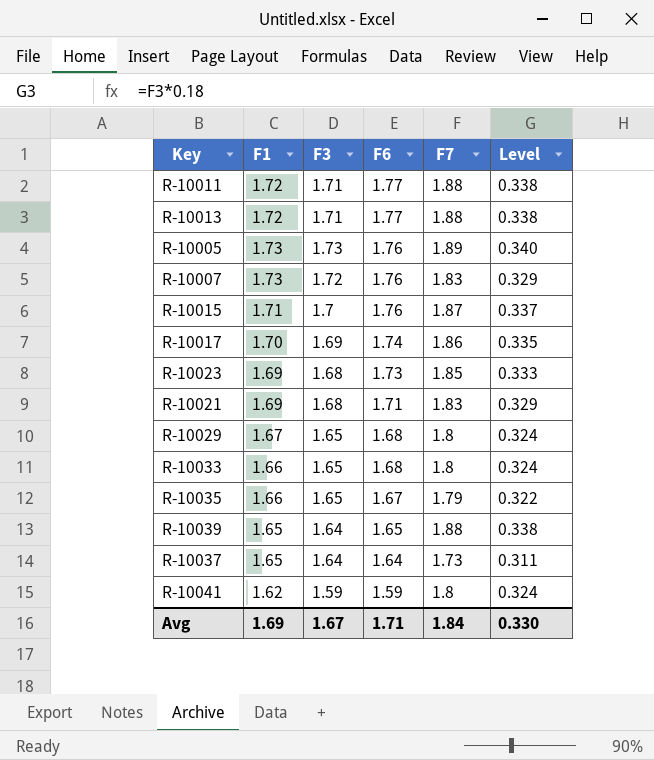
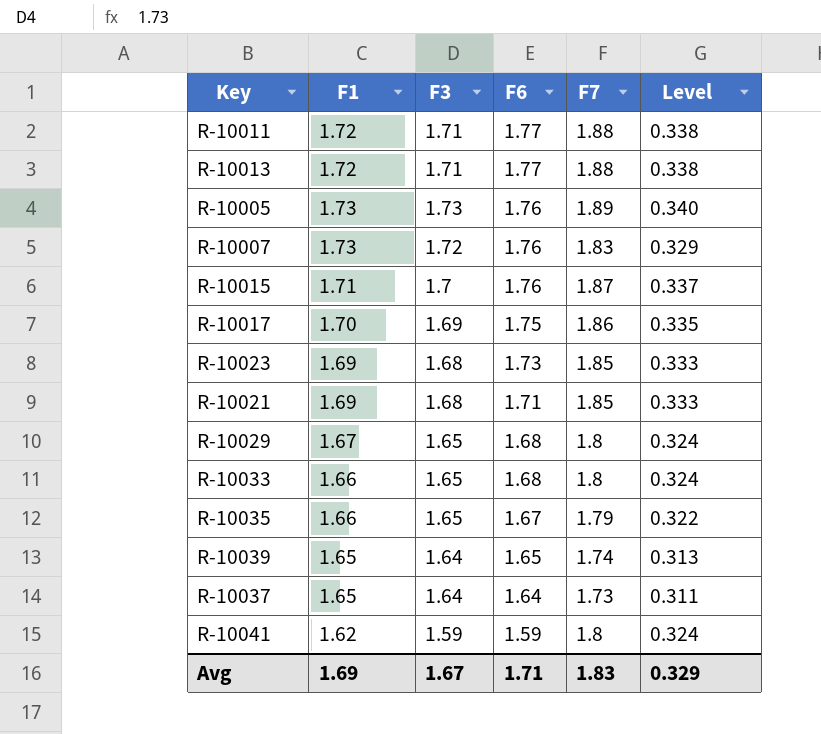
R-10017 | F6: 1.74 -> 1.75
R-10021 | F7: 1.83 -> 1.85
R-10021 | Level: 0.329 -> 0.333
R-10039 | F7: 1.88 -> 1.74
R-10039 | Level: 0.338 -> 0.313
Avg | F7: 1.84 -> 1.83
Avg | Level: 0.330 -> 0.329

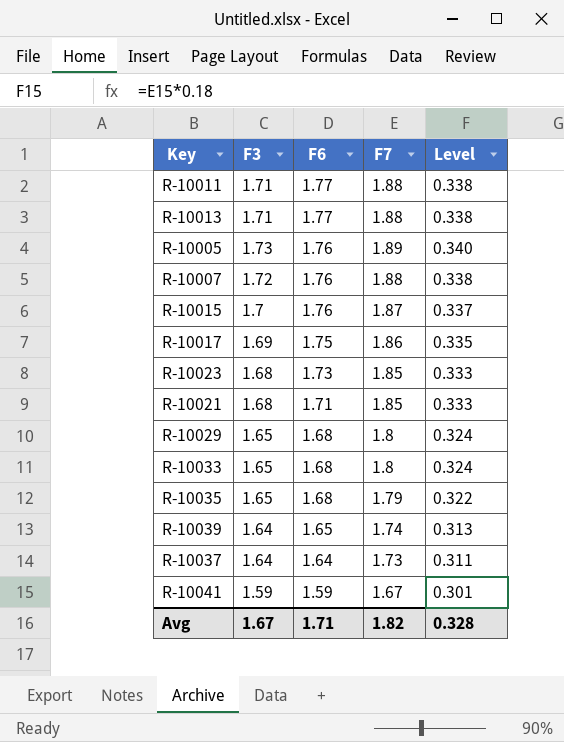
column F1 | position: 2 -> none
R-10007 | F7: 1.83 -> 1.88
R-10007 | Level: 0.329 -> 0.338
R-10035 | F6: 1.67 -> 1.68
R-10041 | F7: 1.8 -> 1.67
R-10041 | Level: 0.324 -> 0.301
Avg | F7: 1.83 -> 1.82
Avg | Level: 0.329 -> 0.328

